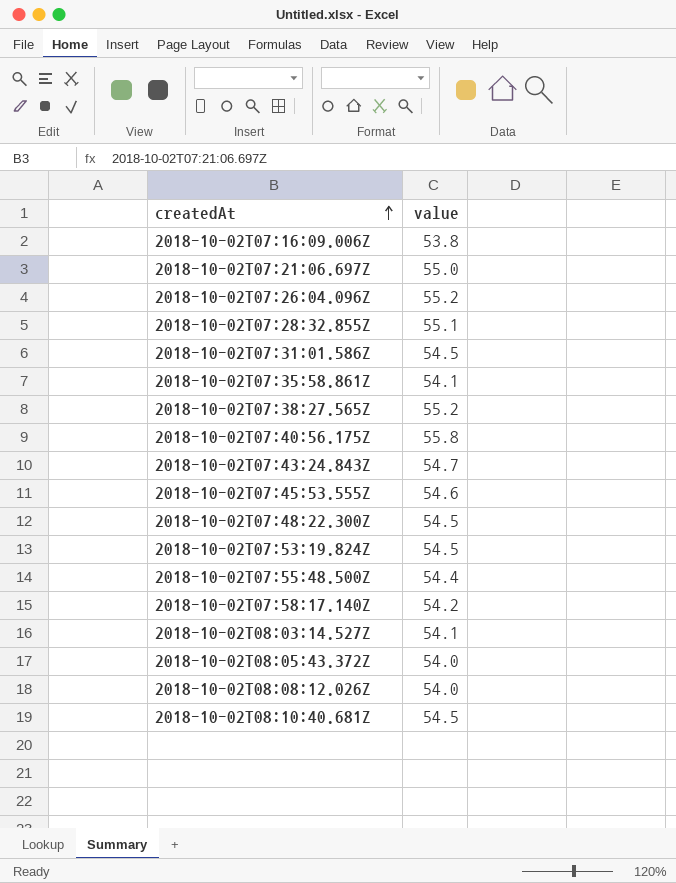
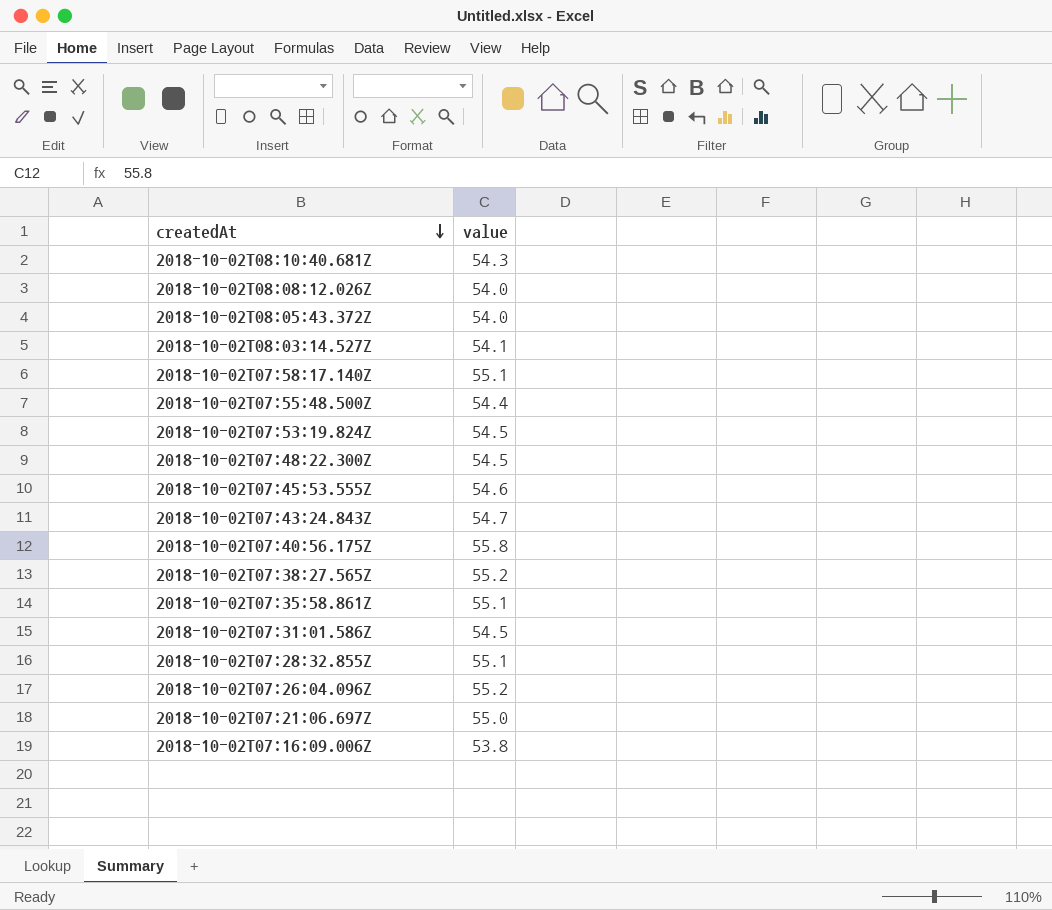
row order: createdAt ascending -> createdAt descending
2018-10-02T08:10:40.681Z | value: 54.5 -> 54.3
2018-10-02T07:58:17.140Z | value: 54.2 -> 55.1
2018-10-02T07:35:58.861Z | value: 54.1 -> 55.1

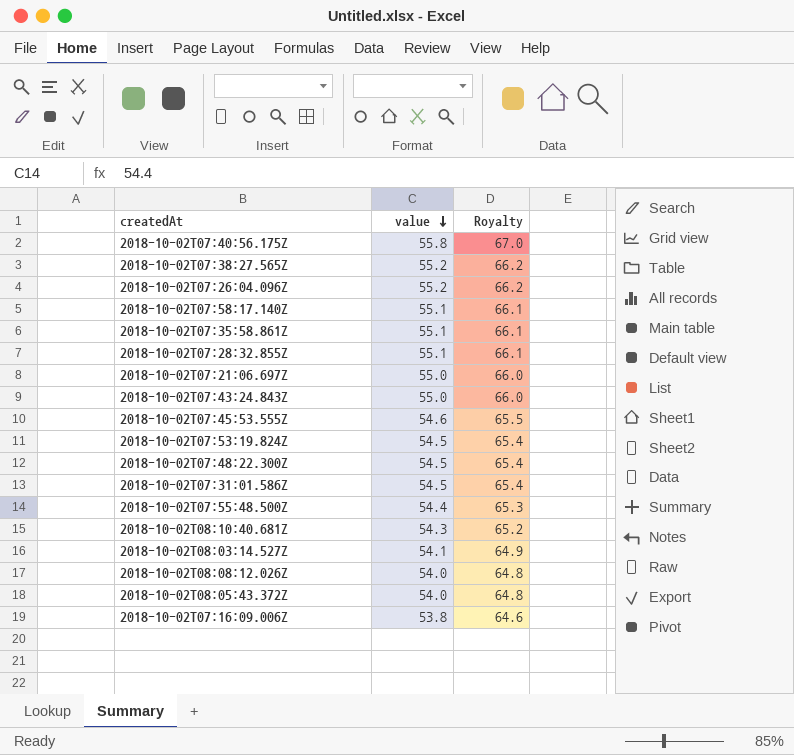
row order: createdAt descending -> value descending
column Royalty | formula: none -> [value] * 1.2
2018-10-02T07:43:24.843Z | value: 54.7 -> 55.0

